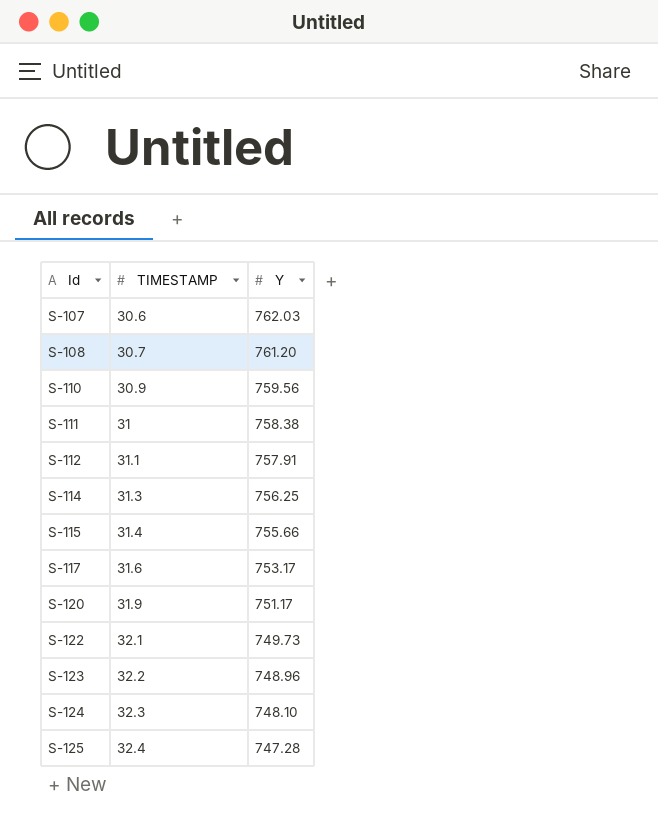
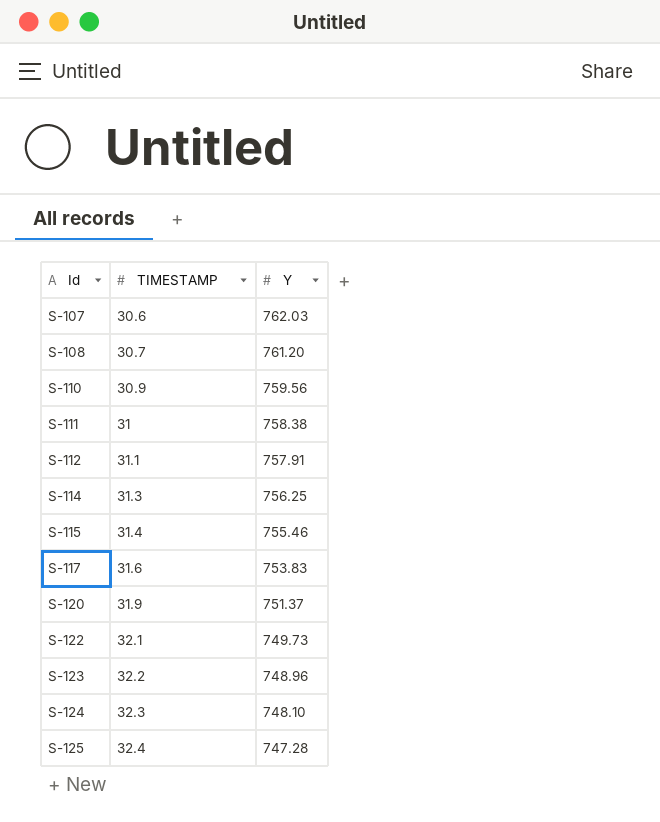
S-115 | Y: 755.66 -> 755.46
S-117 | Y: 753.17 -> 753.83
S-120 | Y: 751.17 -> 751.37

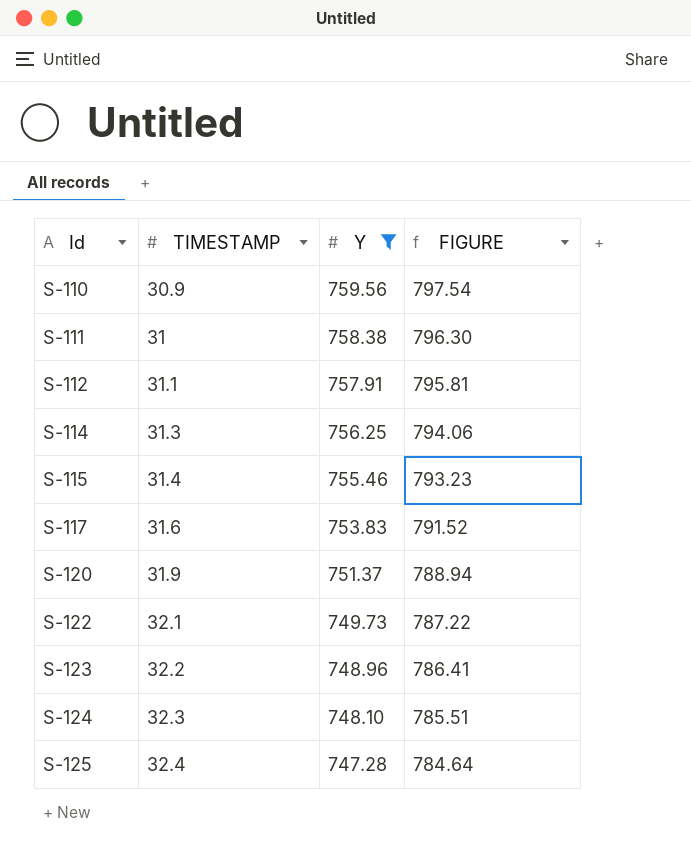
filter: none -> Y <= 759.56
column FIGURE | formula: none -> [Y] * 1.05

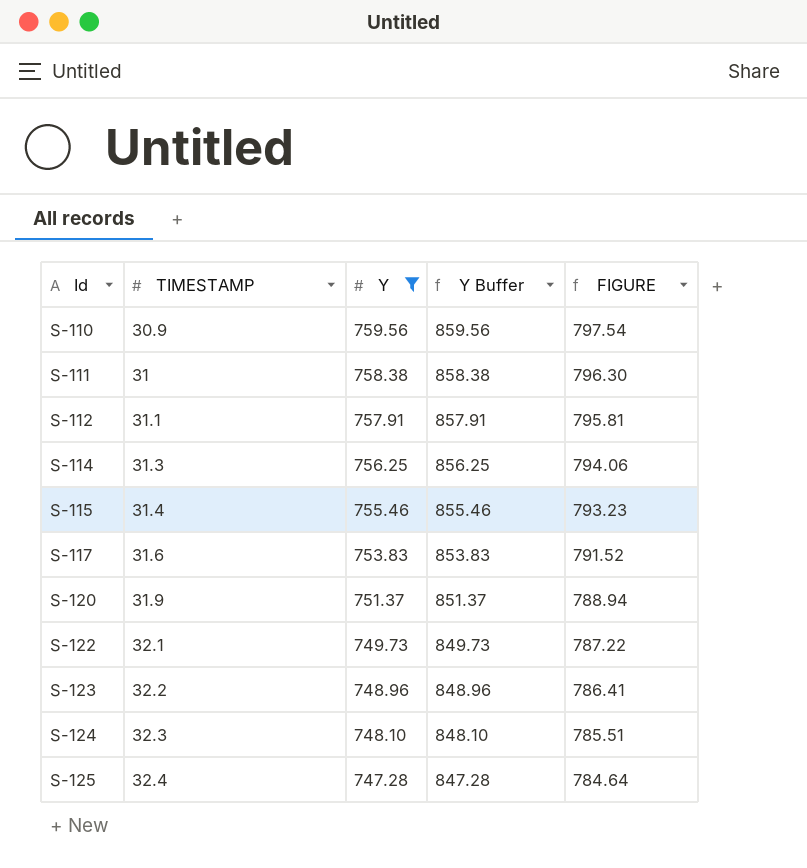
column Y Buffer | formula: none -> [Y] + 100

